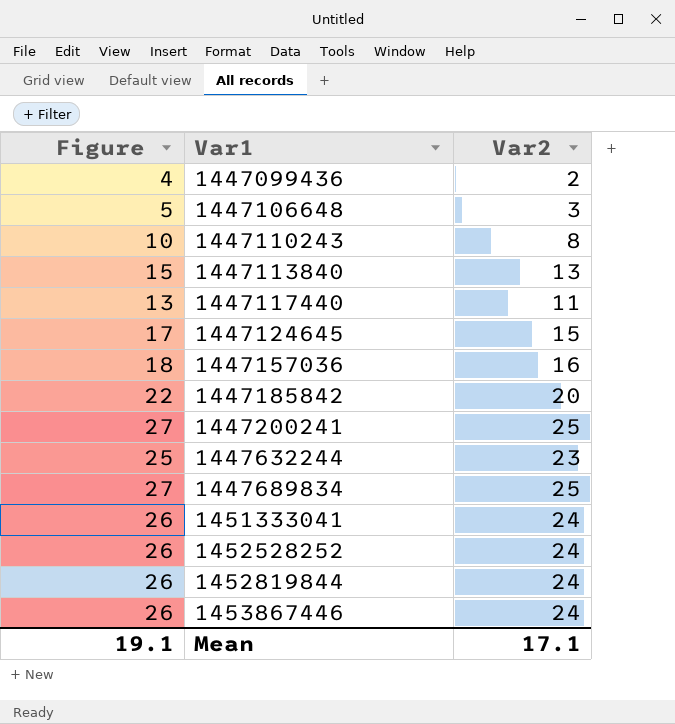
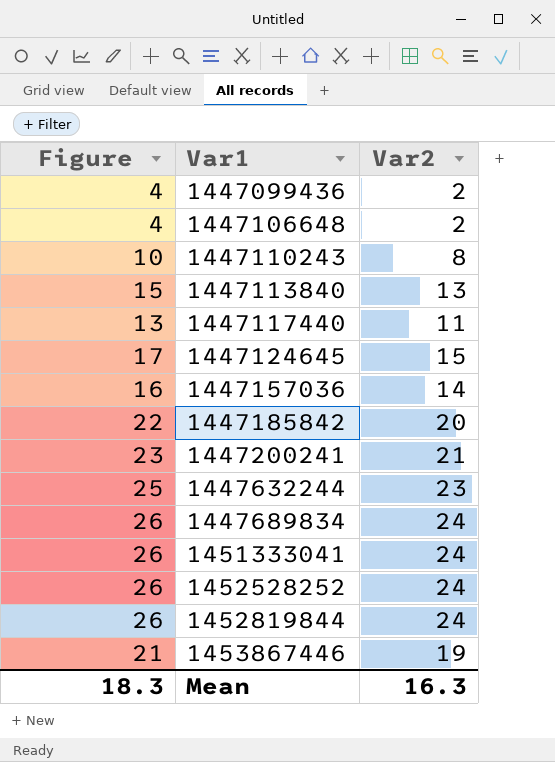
1447106648 | Figure: 5 -> 4
1447106648 | Var2: 3 -> 2
1447157036 | Figure: 18 -> 16
1447157036 | Var2: 16 -> 14
1447200241 | Figure: 27 -> 23
1447200241 | Var2: 25 -> 21
1447689834 | Figure: 27 -> 26
1447689834 | Var2: 25 -> 24
1453867446 | Figure: 26 -> 21
1453867446 | Var2: 24 -> 19
Mean | Figure: 19.1 -> 18.3
Mean | Var2: 17.1 -> 16.3

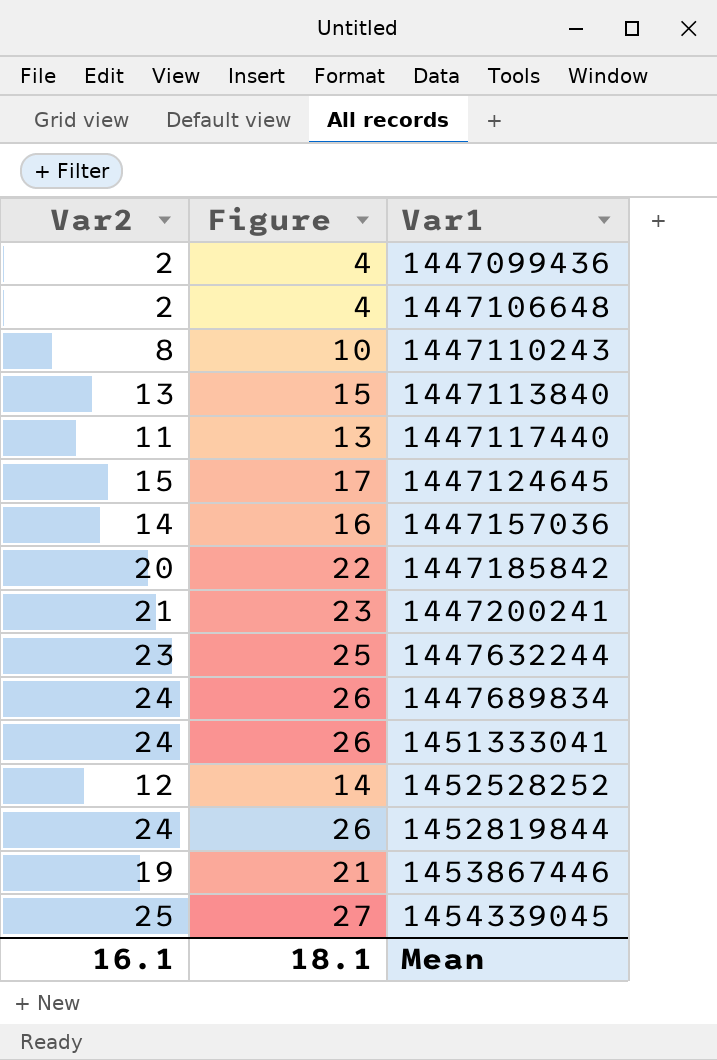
column Var2 | position: 3 -> 1
1452528252 | Var2: 24 -> 12
1452528252 | Figure: 26 -> 14
row 1454339045: none -> 25 | 27
Mean | Var2: 16.3 -> 16.1
Mean | Figure: 18.3 -> 18.1

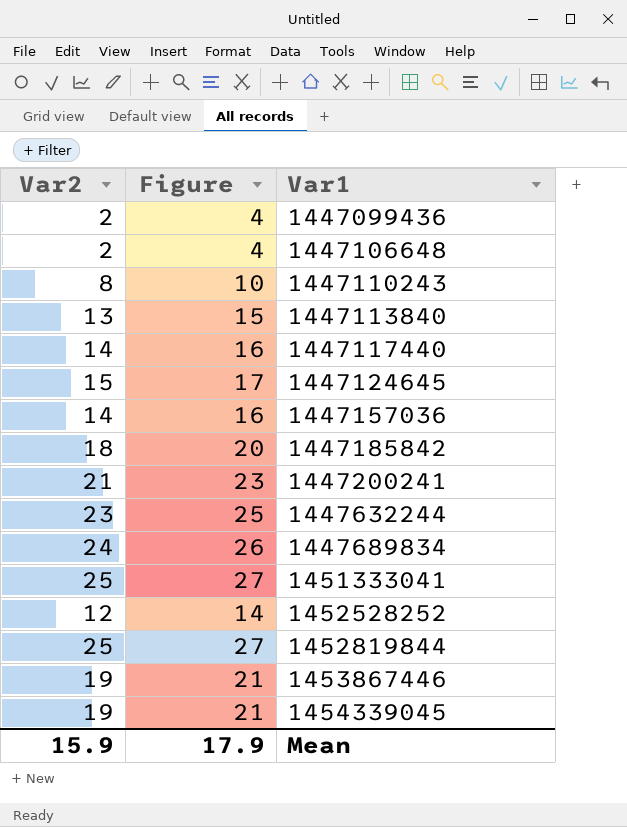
1447117440 | Var2: 11 -> 14
1447117440 | Figure: 13 -> 16
1447185842 | Var2: 20 -> 18
1447185842 | Figure: 22 -> 20
1451333041 | Var2: 24 -> 25
1451333041 | Figure: 26 -> 27
1452819844 | Var2: 24 -> 25
1452819844 | Figure: 26 -> 27
1454339045 | Var2: 25 -> 19
1454339045 | Figure: 27 -> 21
Mean | Var2: 16.1 -> 15.9
Mean | Figure: 18.1 -> 17.9

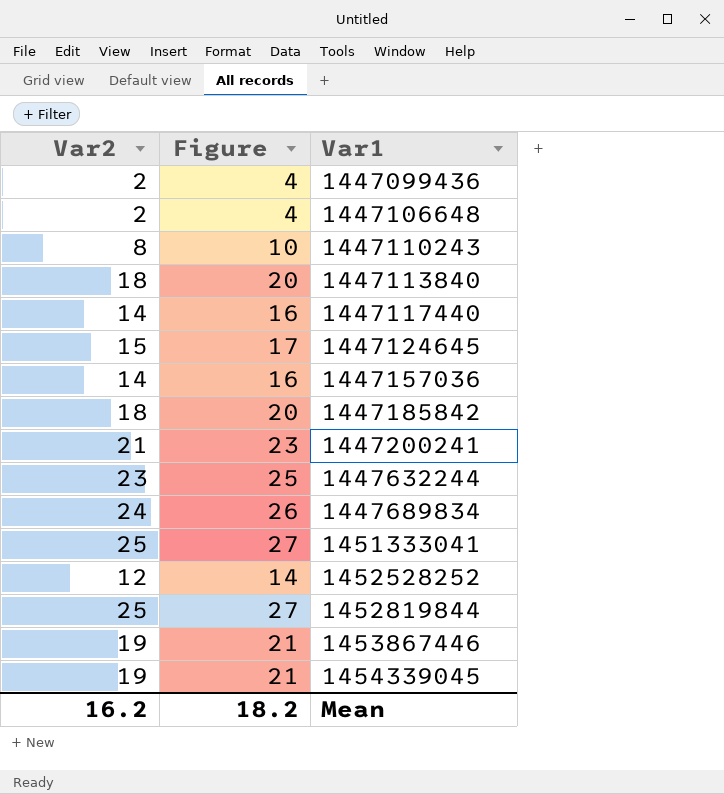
1447113840 | Var2: 13 -> 18
1447113840 | Figure: 15 -> 20
Mean | Var2: 15.9 -> 16.2
Mean | Figure: 17.9 -> 18.2

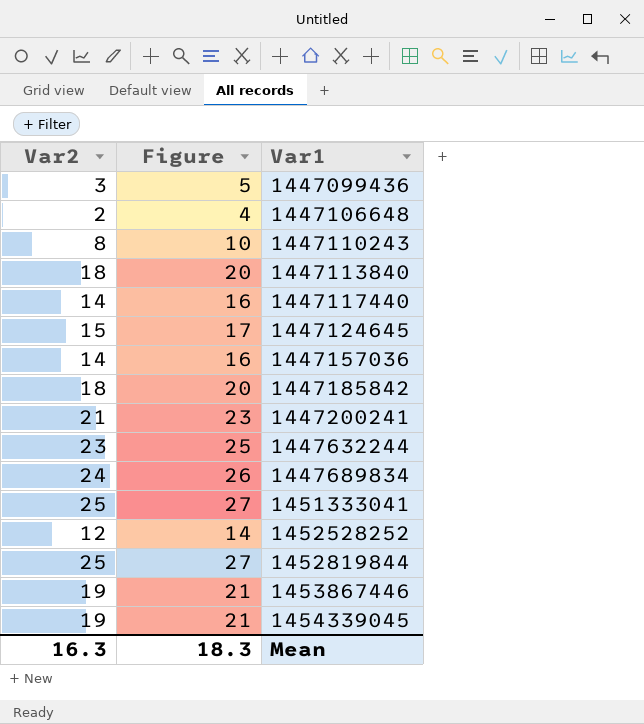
1447099436 | Var2: 2 -> 3
1447099436 | Figure: 4 -> 5
Mean | Var2: 16.2 -> 16.3
Mean | Figure: 18.2 -> 18.3

